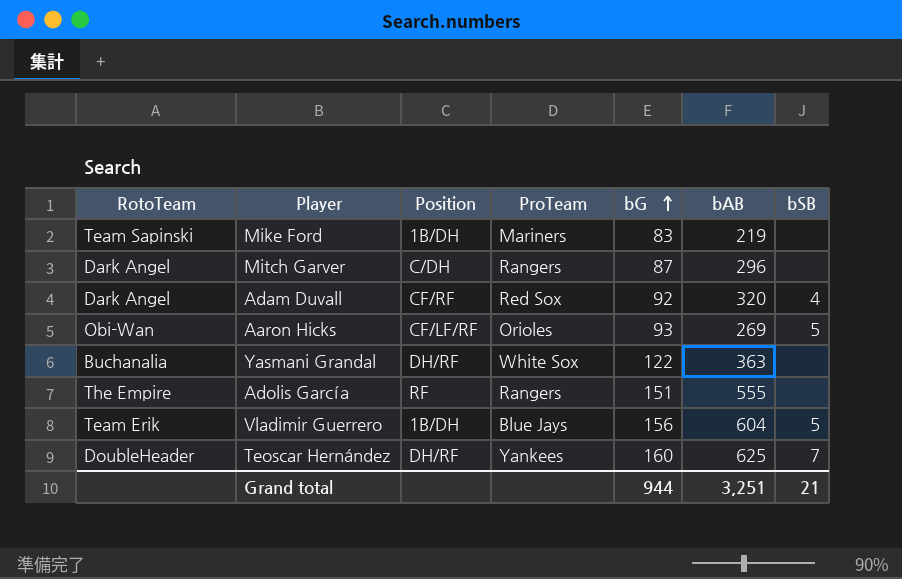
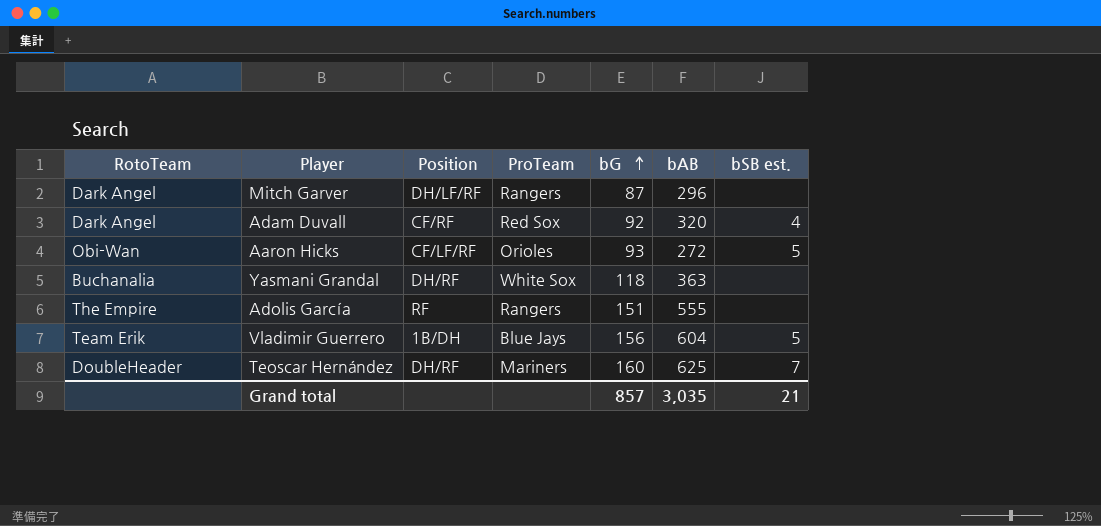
column name: bSB -> bSB est.
row Mike Ford: Team Sapinski | 1B/DH | Mariners | 83 | 219 | none -> none
Mitch Garver | Position: C/DH -> DH/LF/RF
Aaron Hicks | bAB: 269 -> 272
Yasmani Grandal | bG: 122 -> 118
Teoscar Hernández | ProTeam: Yankees -> Mariners
Grand total | bG: 944 -> 857
Grand total | bAB: 3,251 -> 3,035

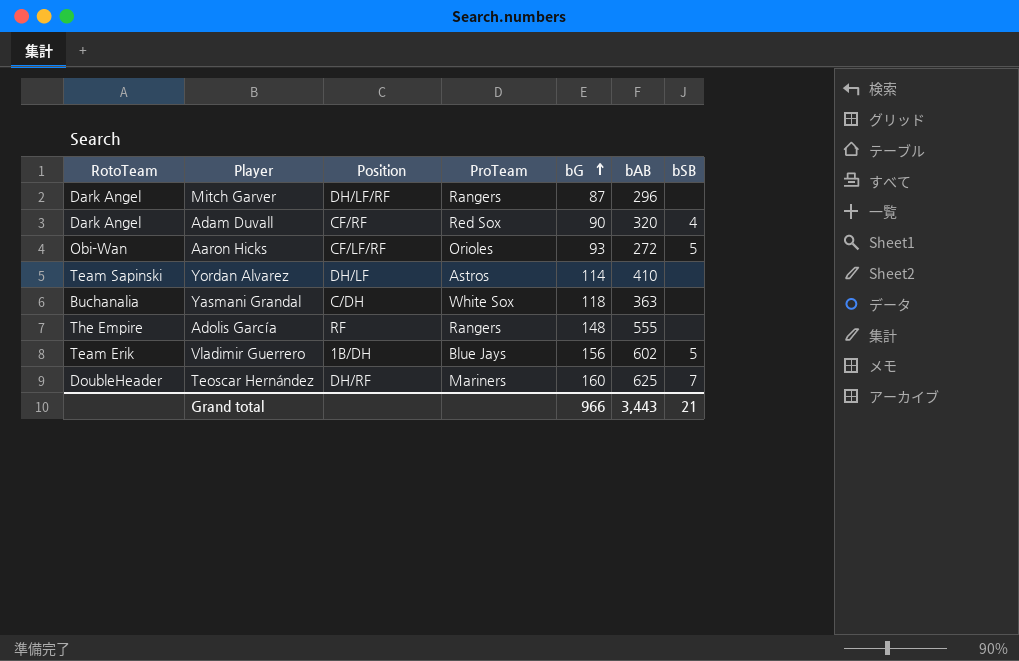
column name: bSB est. -> bSB
Adam Duvall | bG: 92 -> 90
row Yordan Alvarez: none -> Team Sapinski | DH/LF | Astros | 114 | 410 | none
Yasmani Grandal | Position: DH/RF -> C/DH
Adolis García | bG: 151 -> 148
Vladimir Guerrero | bAB: 604 -> 602
Grand total | bG: 857 -> 966
Grand total | bAB: 3,035 -> 3,443

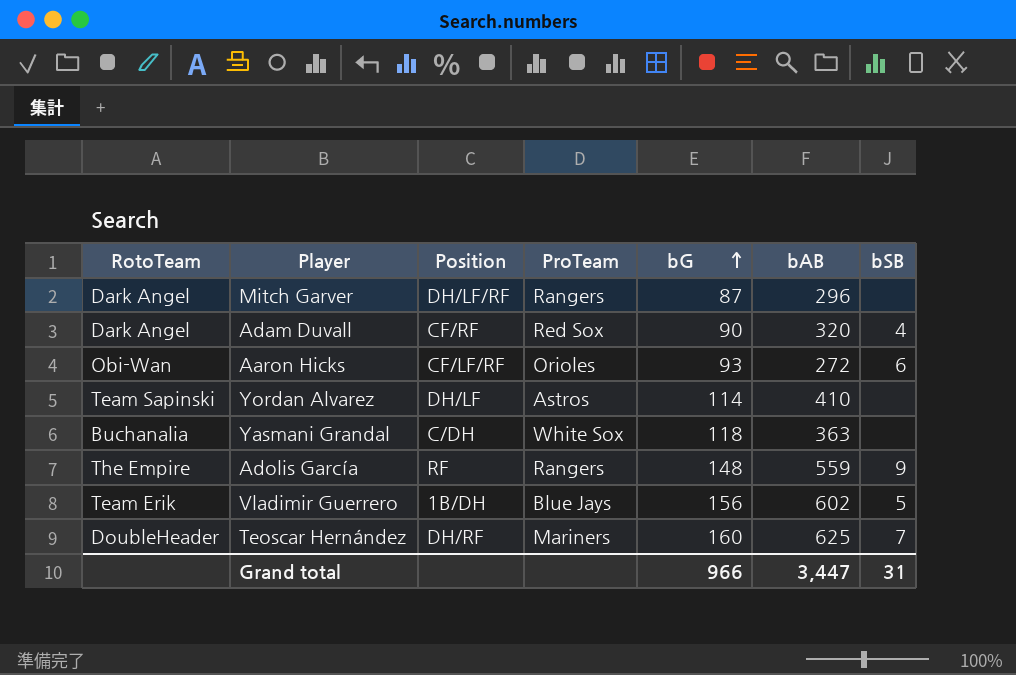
Aaron Hicks | bSB: 5 -> 6
Adolis García | bAB: 555 -> 559
Adolis García | bSB: none -> 9
Grand total | bAB: 3,443 -> 3,447
Grand total | bSB: 21 -> 31

